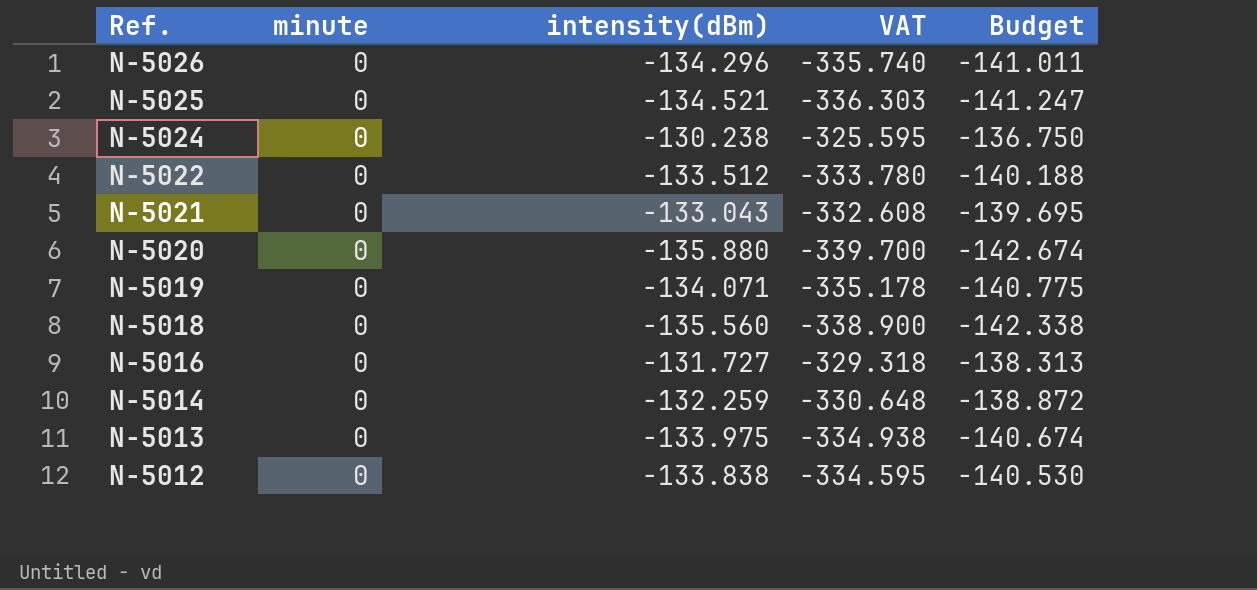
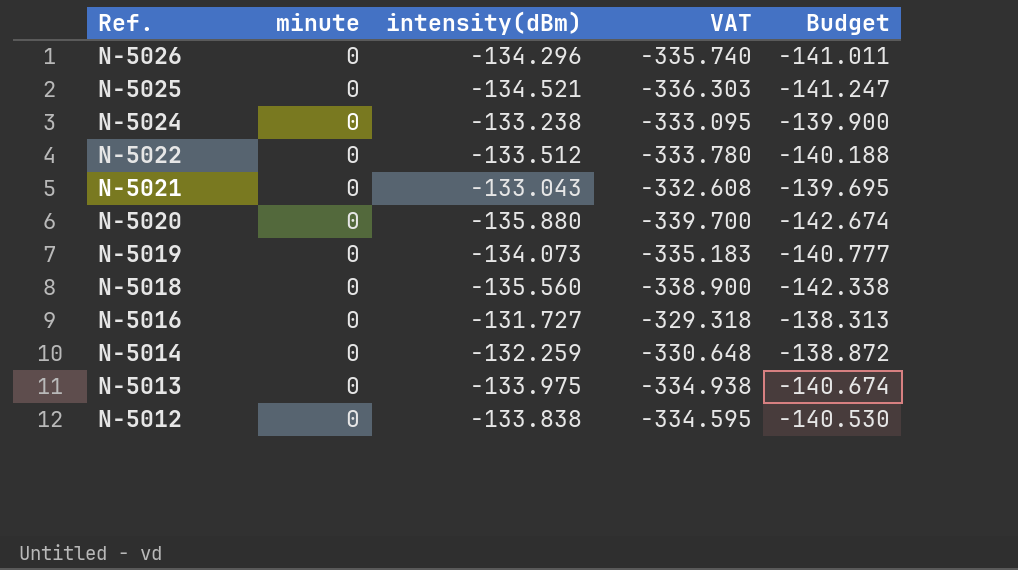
N-5024 | intensity(dBm): -130.238 -> -133.238
N-5024 | VAT: -325.595 -> -333.095
N-5024 | Budget: -136.750 -> -139.900
N-5019 | intensity(dBm): -134.071 -> -134.073
N-5019 | VAT: -335.178 -> -335.183
N-5019 | Budget: -140.775 -> -140.777

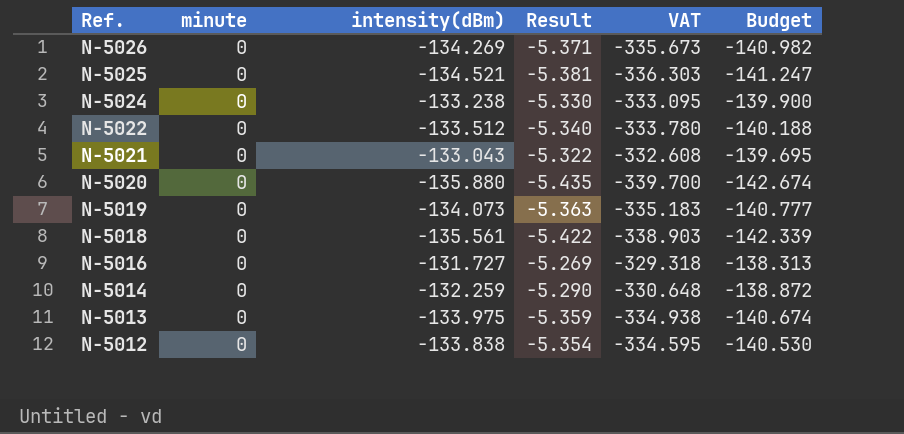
column Result | formula: none -> [intensity(dBm)] * 0.04
N-5026 | intensity(dBm): -134.296 -> -134.269
N-5026 | VAT: -335.740 -> -335.673
N-5026 | Budget: -141.011 -> -140.982
N-5018 | intensity(dBm): -135.560 -> -135.561
N-5018 | VAT: -338.900 -> -338.903
N-5018 | Budget: -142.338 -> -142.339

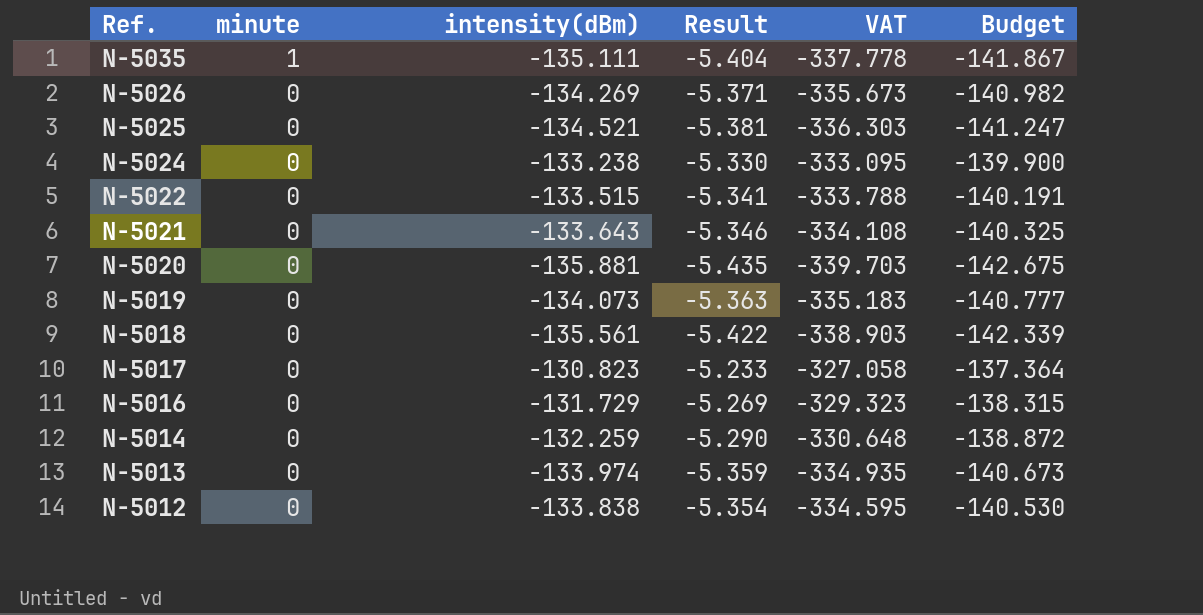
row N-5035: none -> 1 | -135.111 | -5.404 | -337.778 | -141.867
N-5022 | intensity(dBm): -133.512 -> -133.515
N-5022 | Result: -5.340 -> -5.341
N-5022 | VAT: -333.780 -> -333.788
N-5022 | Budget: -140.188 -> -140.191
N-5021 | intensity(dBm): -133.043 -> -133.643
N-5021 | Result: -5.322 -> -5.346
N-5021 | VAT: -332.608 -> -334.108
N-5021 | Budget: -139.695 -> -140.325
N-5020 | intensity(dBm): -135.880 -> -135.881
N-5020 | VAT: -339.700 -> -339.703
N-5020 | Budget: -142.674 -> -142.675
row N-5017: none -> 0 | -130.823 | -5.233 | -327.058 | -137.364
N-5016 | intensity(dBm): -131.727 -> -131.729
N-5016 | VAT: -329.318 -> -329.323
N-5016 | Budget: -138.313 -> -138.315
N-5013 | intensity(dBm): -133.975 -> -133.974
N-5013 | VAT: -334.938 -> -334.935
N-5013 | Budget: -140.674 -> -140.673

